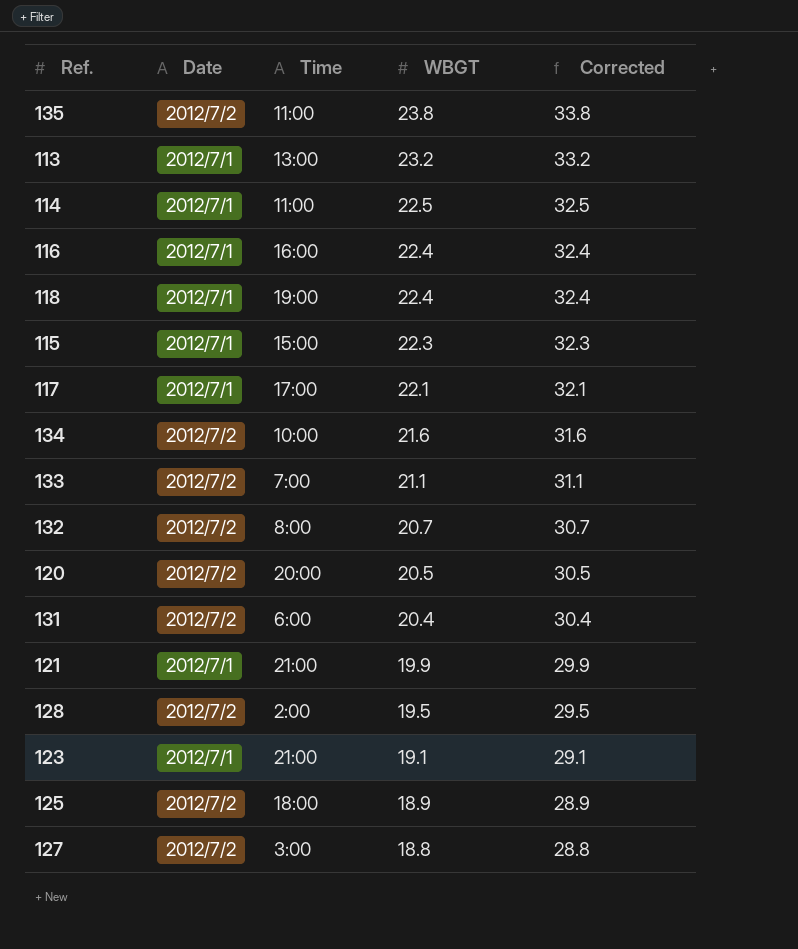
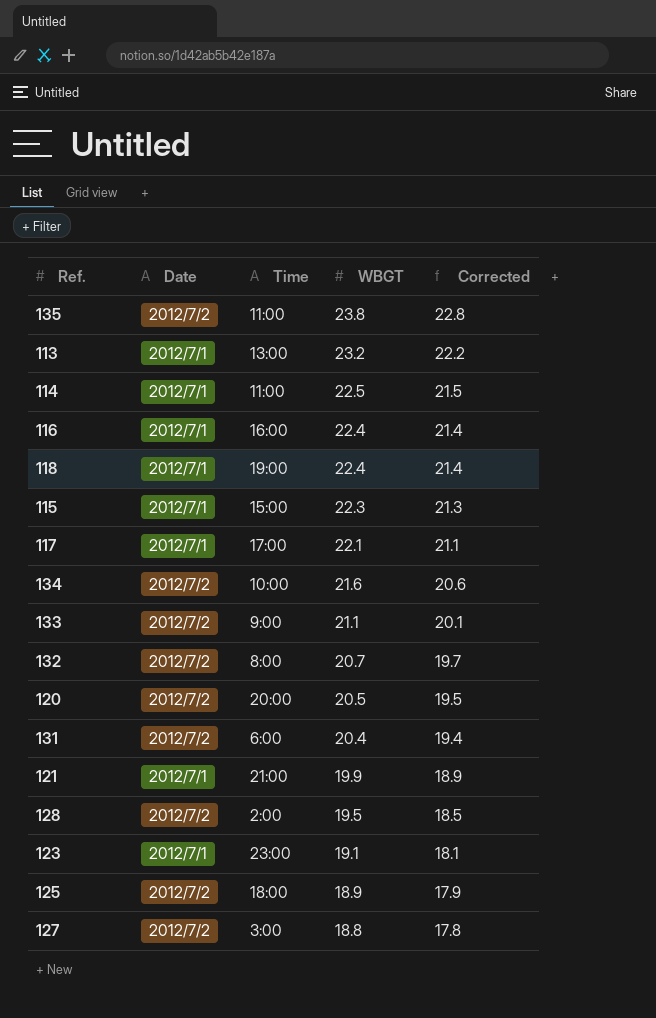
column Corrected | formula: [WBGT] + 10 -> [WBGT] - 1
133 | Time: 7:00 -> 9:00
123 | Time: 21:00 -> 23:00

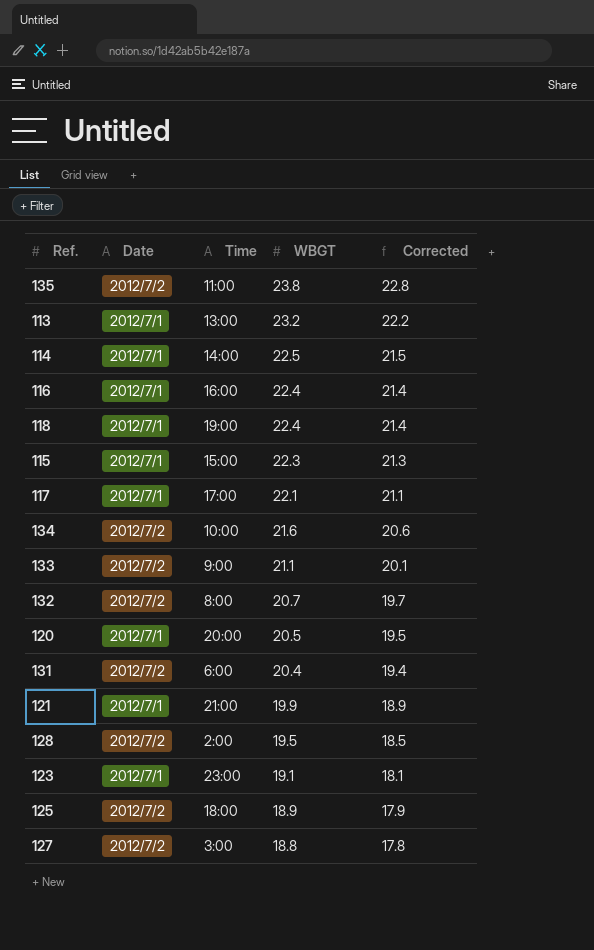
114 | Time: 11:00 -> 14:00
120 | Date: 2012/7/2 -> 2012/7/1

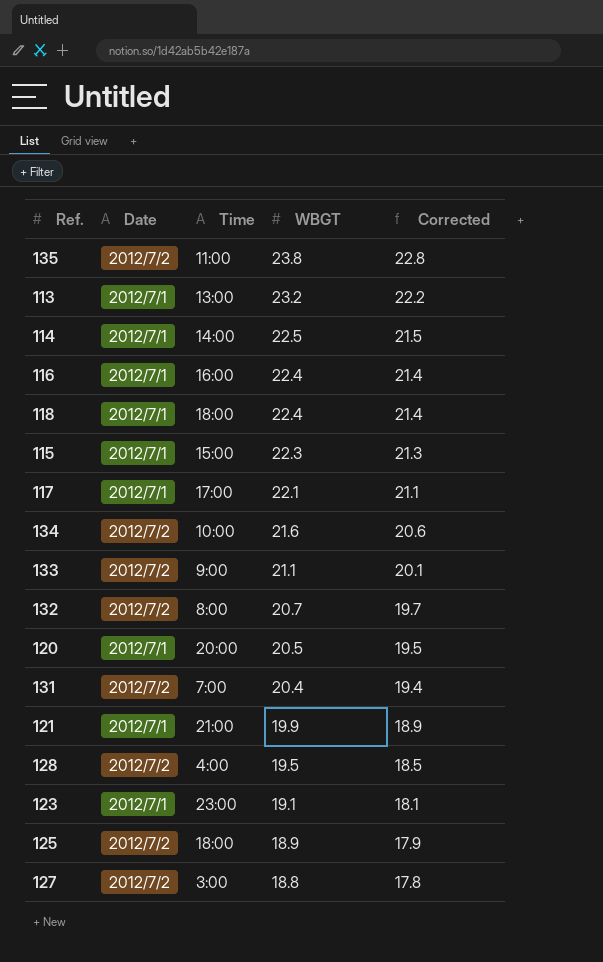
118 | Time: 19:00 -> 18:00
131 | Time: 6:00 -> 7:00
128 | Time: 2:00 -> 4:00

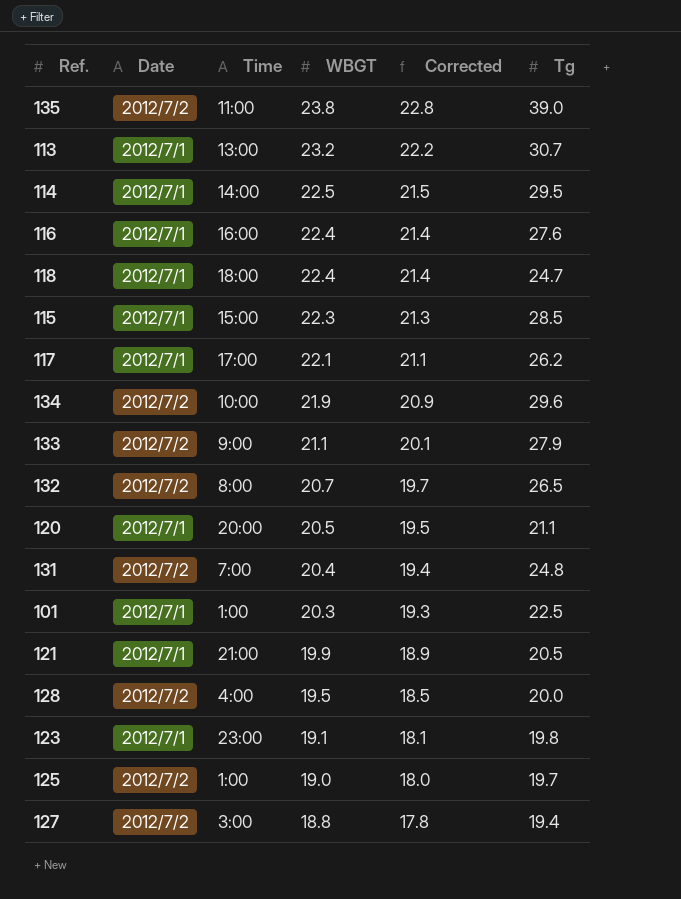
column Tg | position: none -> 6
134 | WBGT: 21.6 -> 21.9
134 | Corrected: 20.6 -> 20.9
row 101: none -> 2012/7/1 | 1:00 | 20.3 | 19.3 | 22.5
125 | Time: 18:00 -> 1:00
125 | WBGT: 18.9 -> 19.0
125 | Corrected: 17.9 -> 18.0

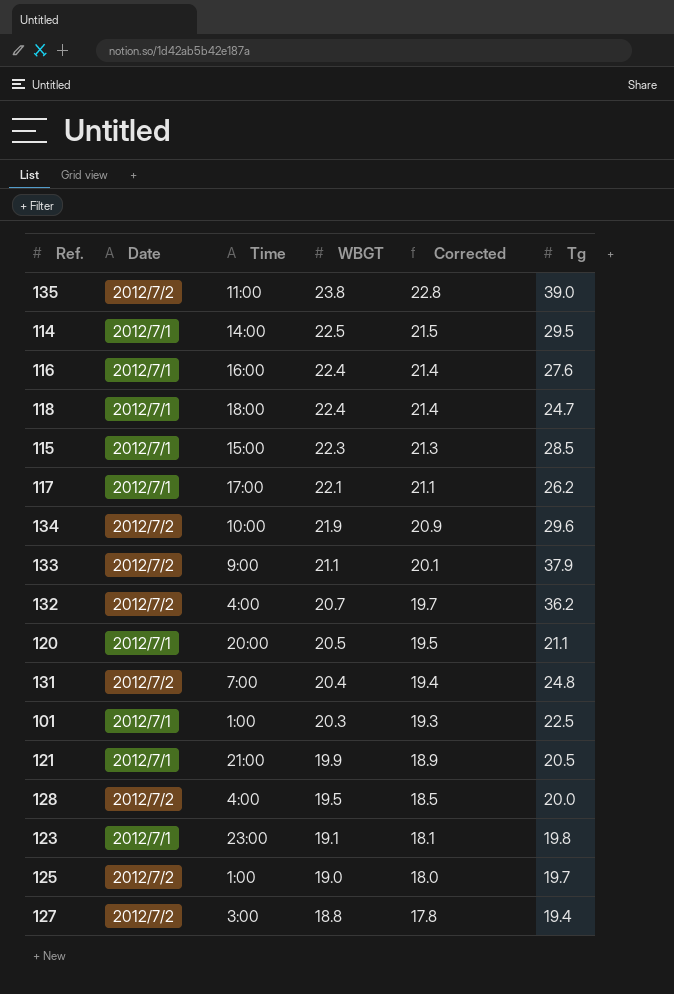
row 113: 2012/7/1 | 13:00 | 23.2 | 22.2 | 30.7 -> none
133 | Tg: 27.9 -> 37.9
132 | Time: 8:00 -> 4:00
132 | Tg: 26.5 -> 36.2

